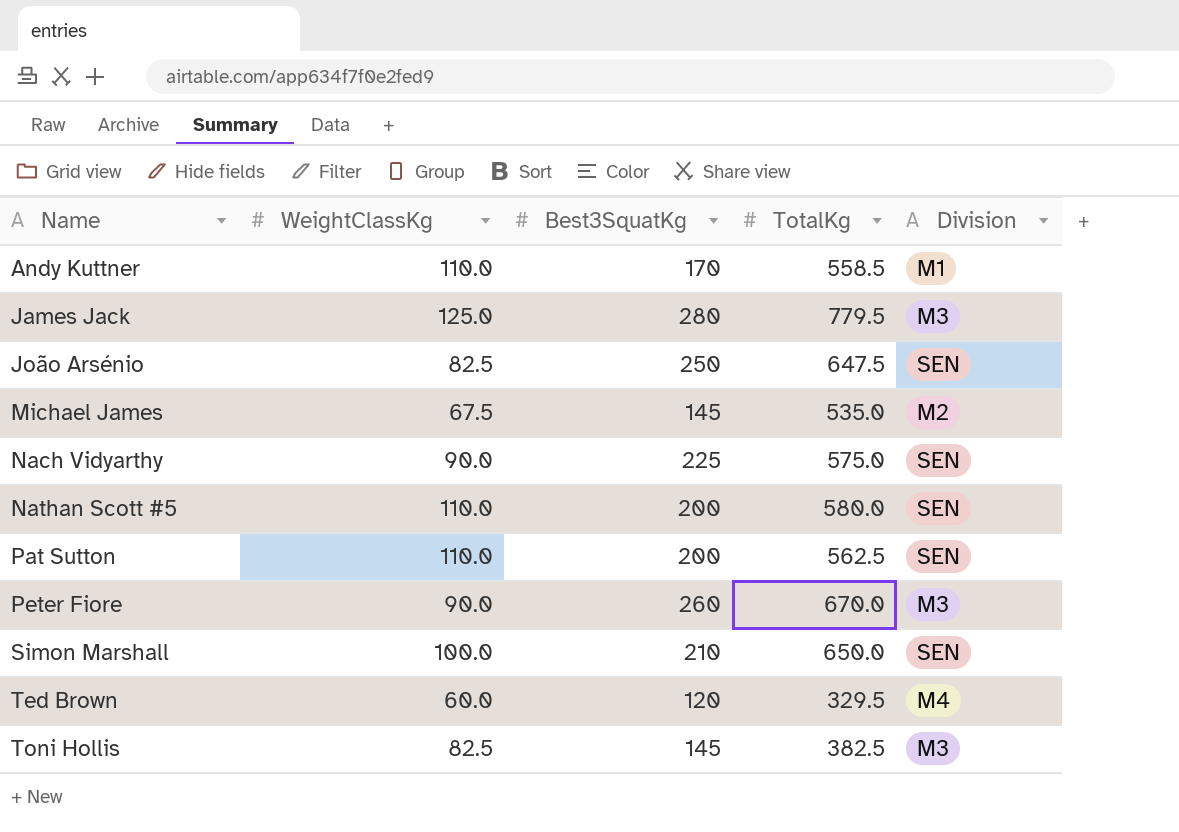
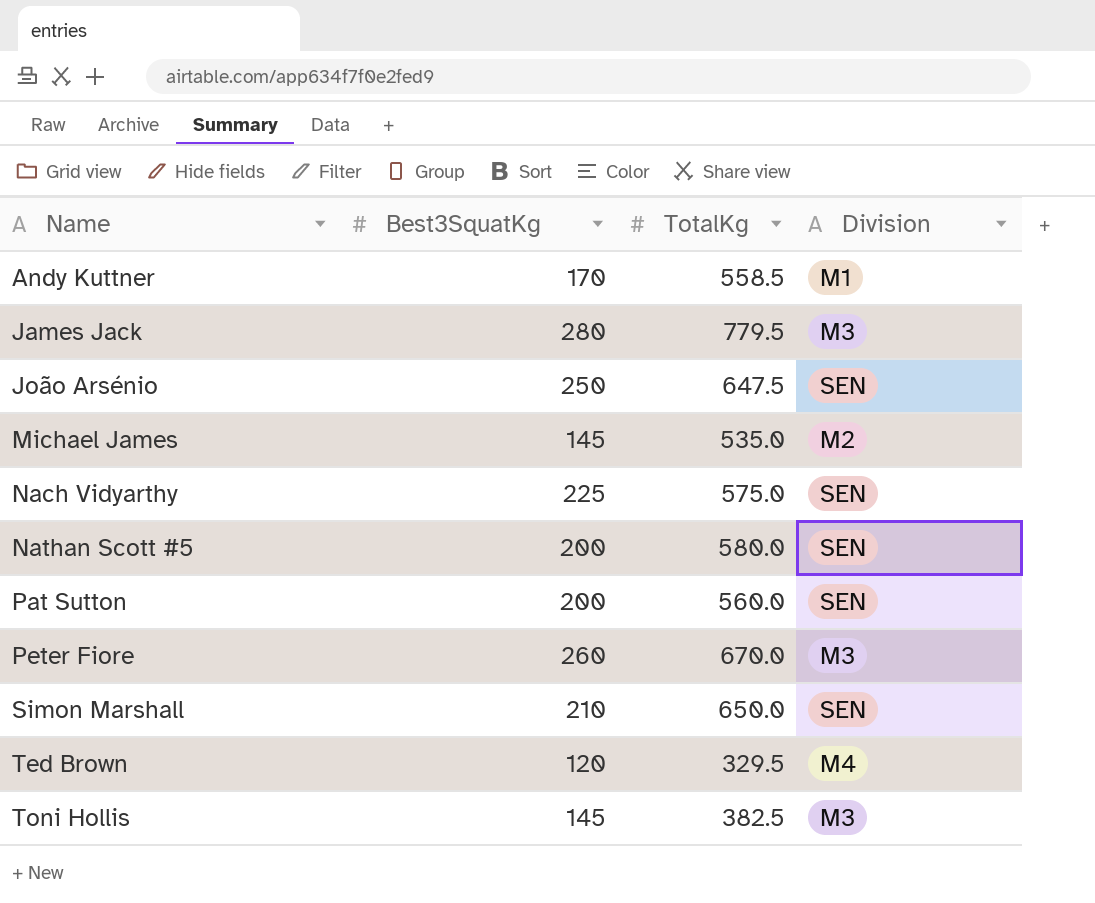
column WeightClassKg | position: 2 -> none
Pat Sutton | TotalKg: 562.5 -> 560.0

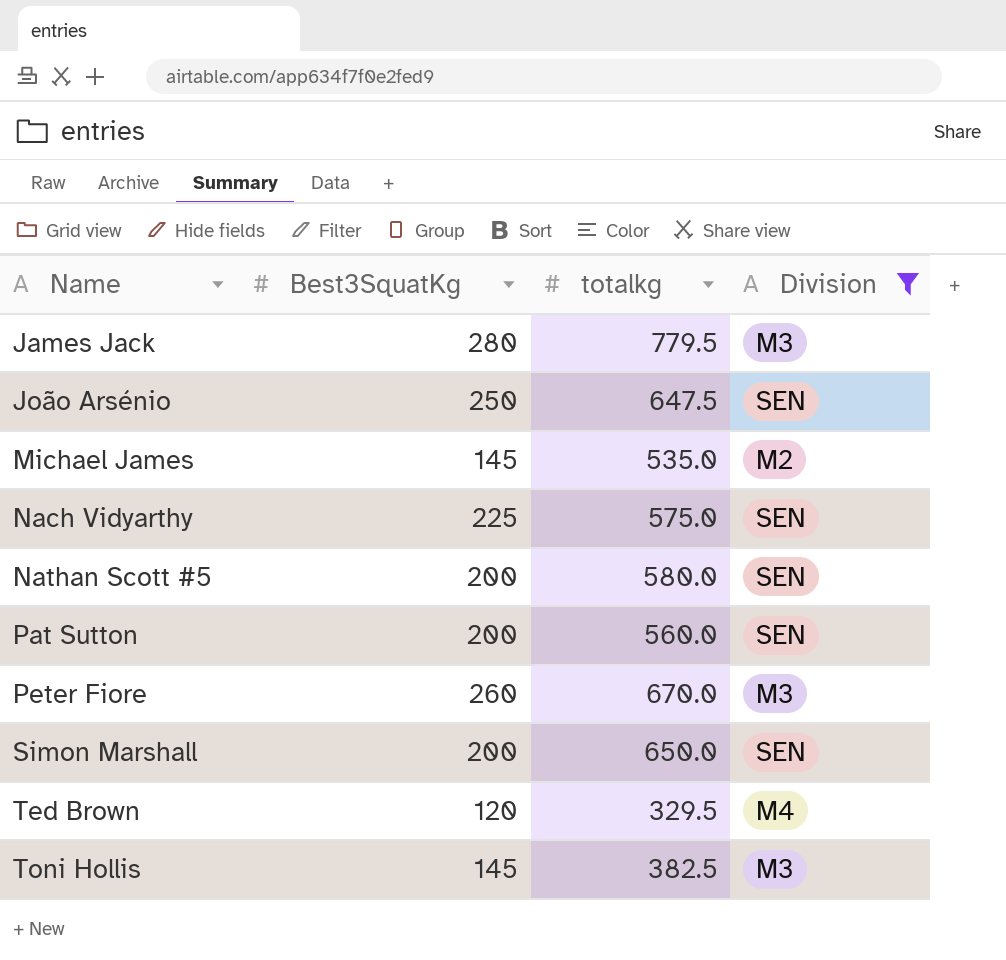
filter: none -> Division != M1
column name: TotalKg -> totalkg
Simon Marshall | Best3SquatKg: 210 -> 200

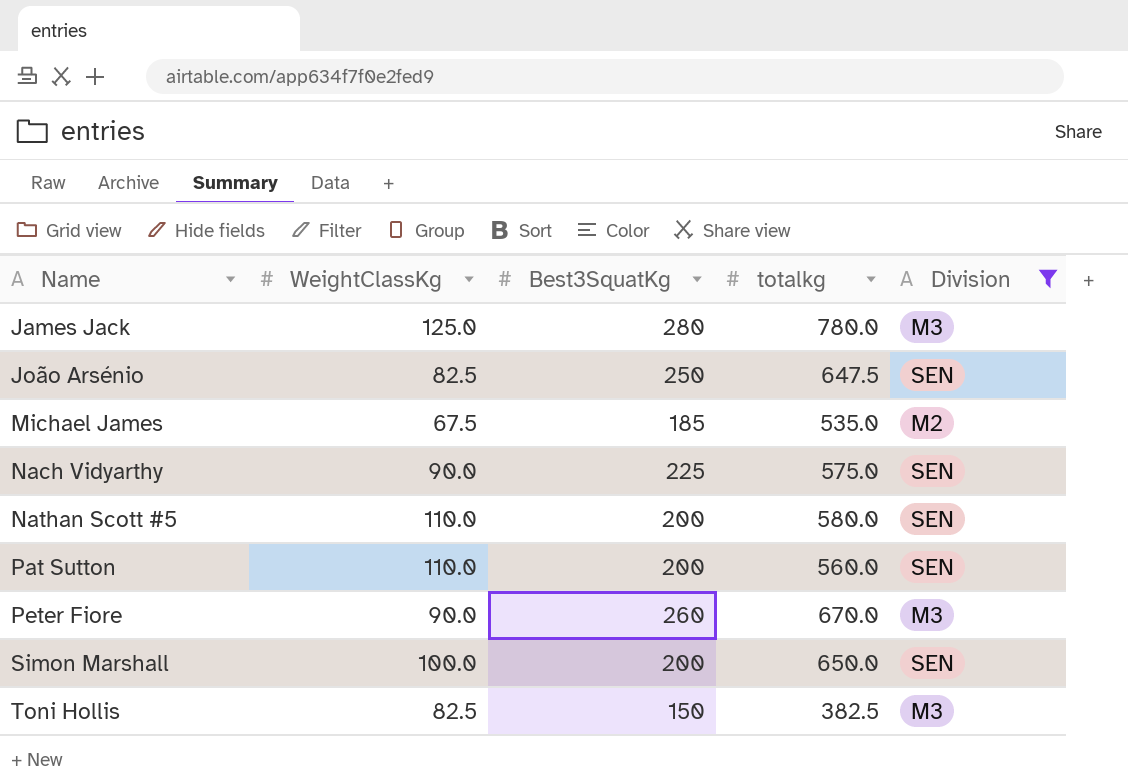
column WeightClassKg | position: none -> 2
row Ted Brown: 120 | 329.5 | M4 -> none
James Jack | totalkg: 779.5 -> 780.0
Michael James | Best3SquatKg: 145 -> 185
Toni Hollis | Best3SquatKg: 145 -> 150

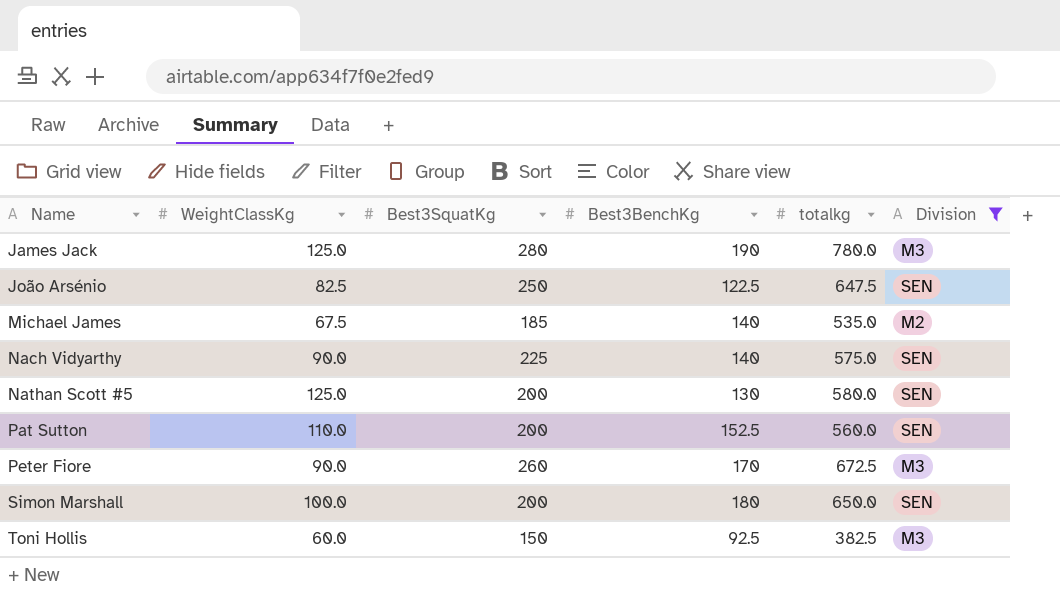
column Best3BenchKg | position: none -> 4
Nathan Scott #5 | WeightClassKg: 110.0 -> 125.0
Peter Fiore | totalkg: 670.0 -> 672.5
Toni Hollis | WeightClassKg: 82.5 -> 60.0

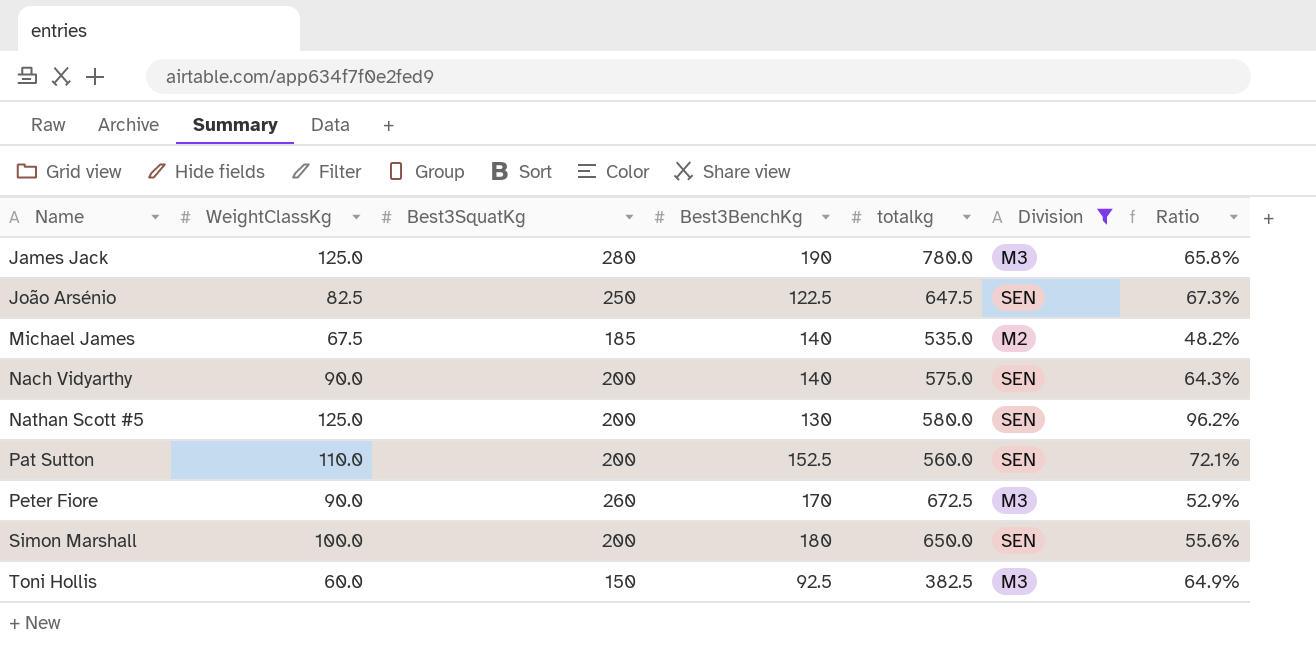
column Ratio | formula: none -> [WeightClassKg] / [Best3BenchKg]
Nach Vidyarthy | Best3SquatKg: 225 -> 200

